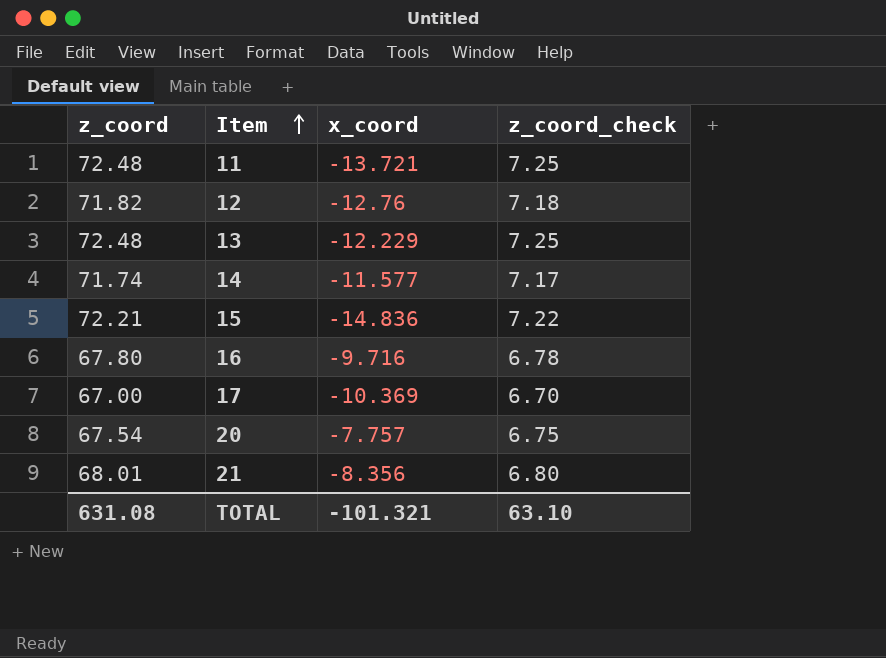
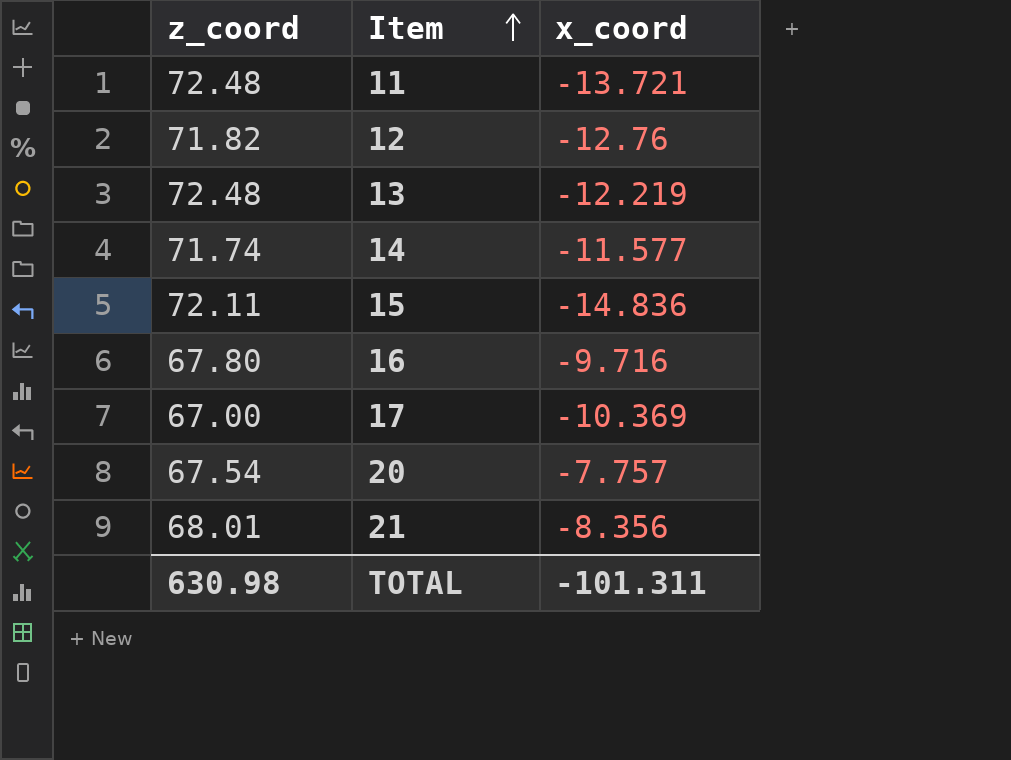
column z_coord_check | formula: [z_coord] * 0.1 -> none
13 | x_coord: -12.229 -> -12.219
15 | z_coord: 72.21 -> 72.11
TOTAL | z_coord: 631.08 -> 630.98
TOTAL | x_coord: -101.321 -> -101.311

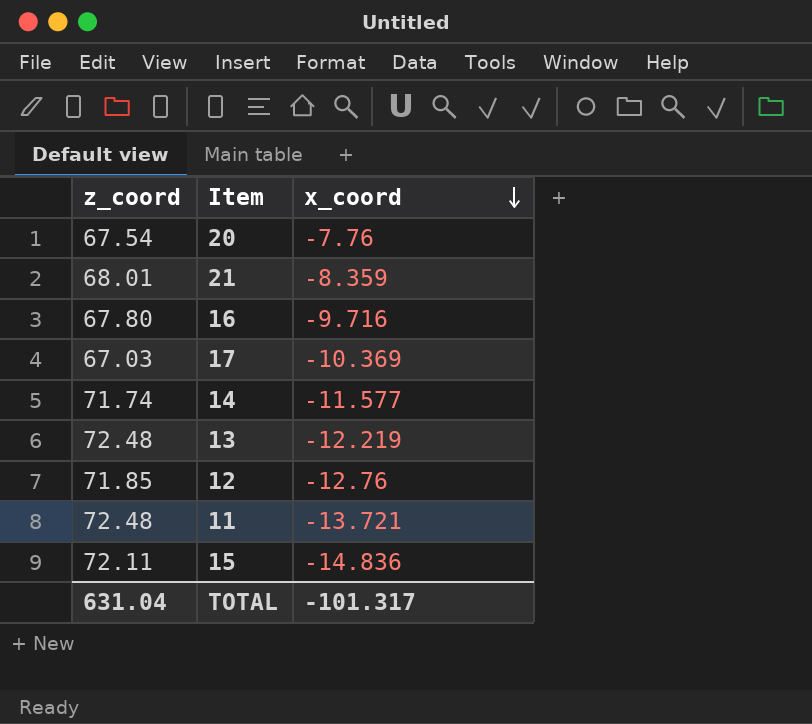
row order: Item ascending -> x_coord descending
20 | x_coord: -7.757 -> -7.76
21 | x_coord: -8.356 -> -8.359
17 | z_coord: 67.00 -> 67.03
12 | z_coord: 71.82 -> 71.85
TOTAL | z_coord: 630.98 -> 631.04
TOTAL | x_coord: -101.311 -> -101.317

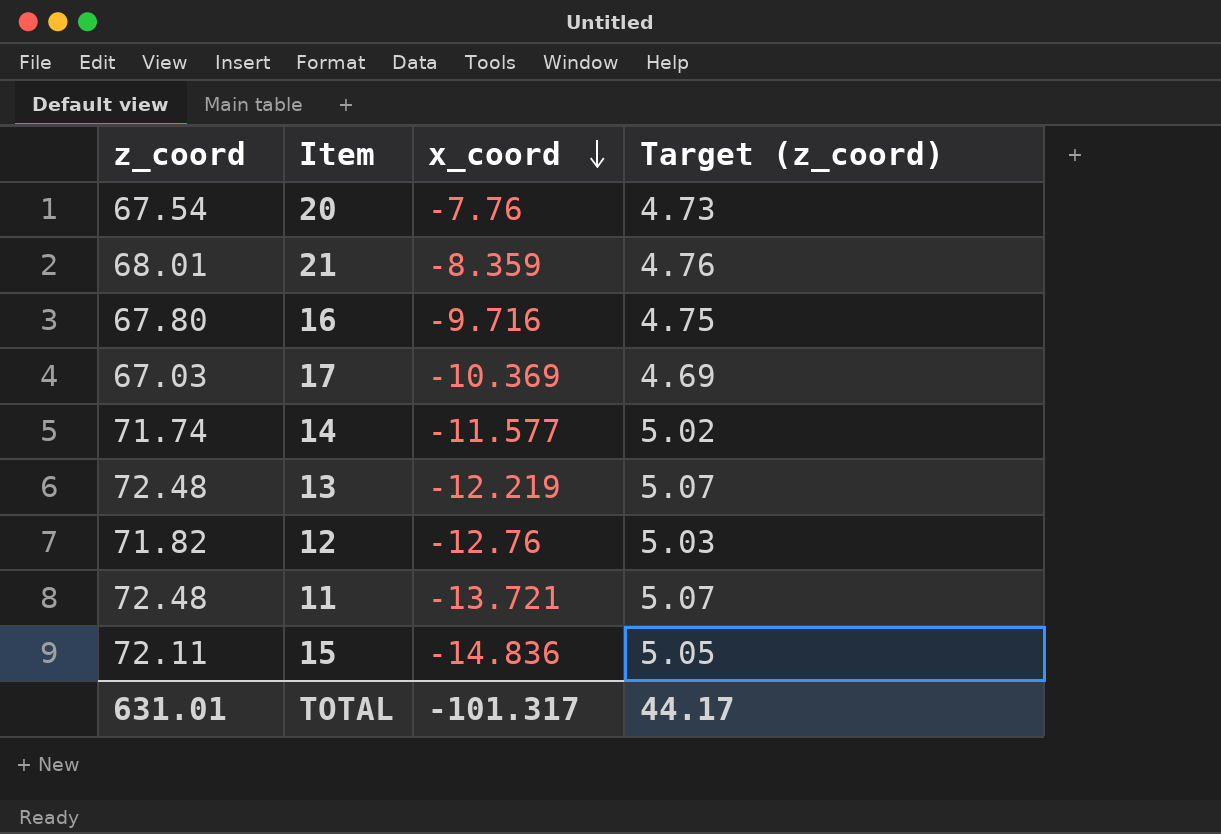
column Target (z_coord) | formula: none -> [z_coord] * 0.07
12 | z_coord: 71.85 -> 71.82
TOTAL | z_coord: 631.04 -> 631.01

